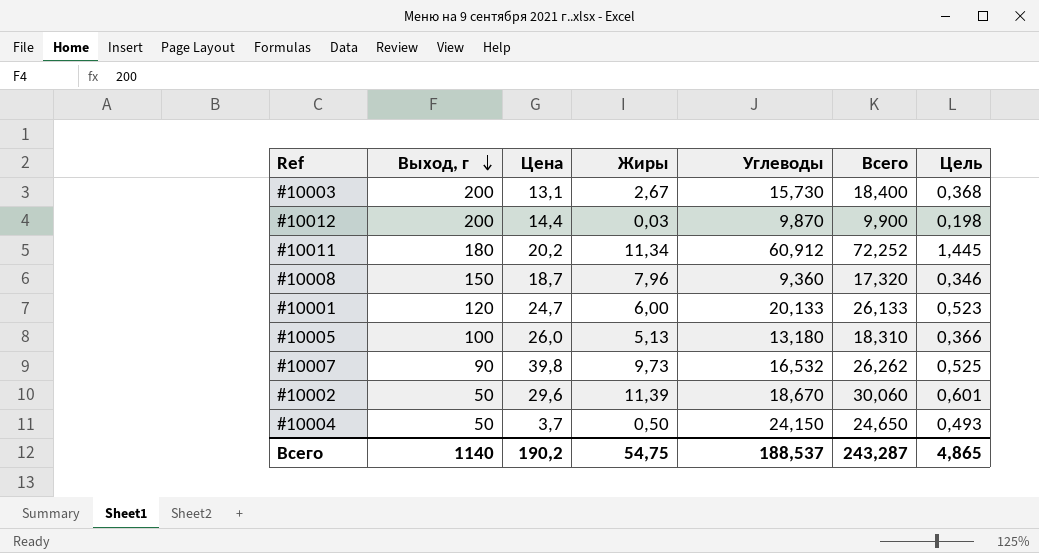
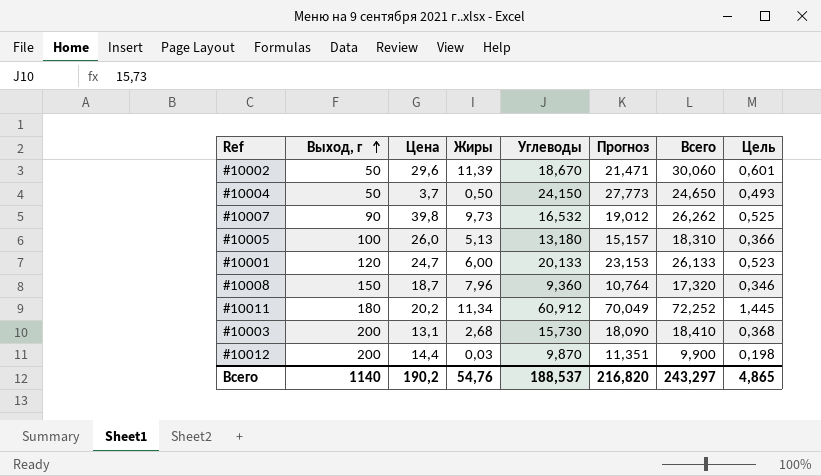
row order: Выход, г descending -> Выход, г ascending
column Прогноз | formula: none -> [Углеводы] * 1,15
#10003 | Жиры: 2,67 -> 2,68
#10003 | Всего: 18,400 -> 18,410
Всего | Жиры: 54,75 -> 54,76
Всего | Всего: 243,287 -> 243,297

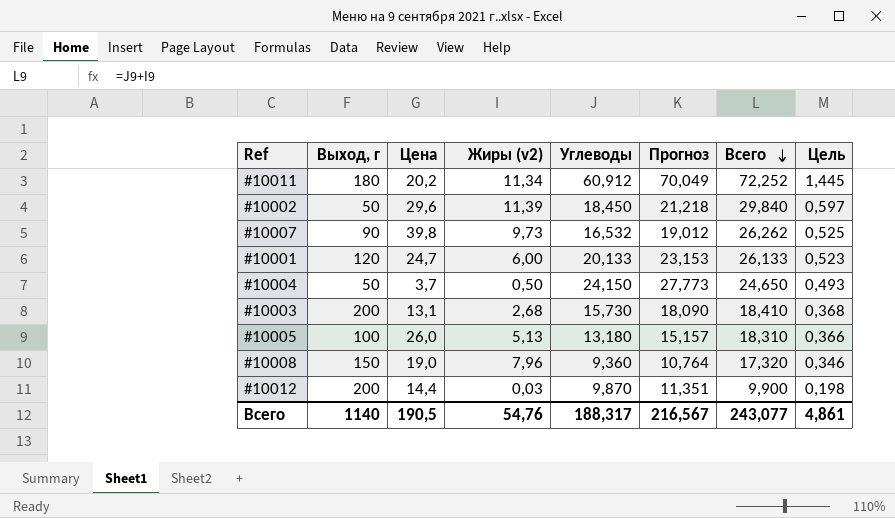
row order: Выход, г ascending -> Всего descending
column name: Жиры -> Жиры (v2)
#10002 | Углеводы: 18,670 -> 18,450
#10002 | Прогноз: 21,471 -> 21,218
#10002 | Всего: 30,060 -> 29,840
#10002 | Цель: 0,601 -> 0,597
#10008 | Цена: 18,7 -> 19,0
Всего | Цена: 190,2 -> 190,5
Всего | Углеводы: 188,537 -> 188,317
Всего | Прогноз: 216,820 -> 216,567
Всего | Всего: 243,297 -> 243,077
Всего | Цель: 4,865 -> 4,861

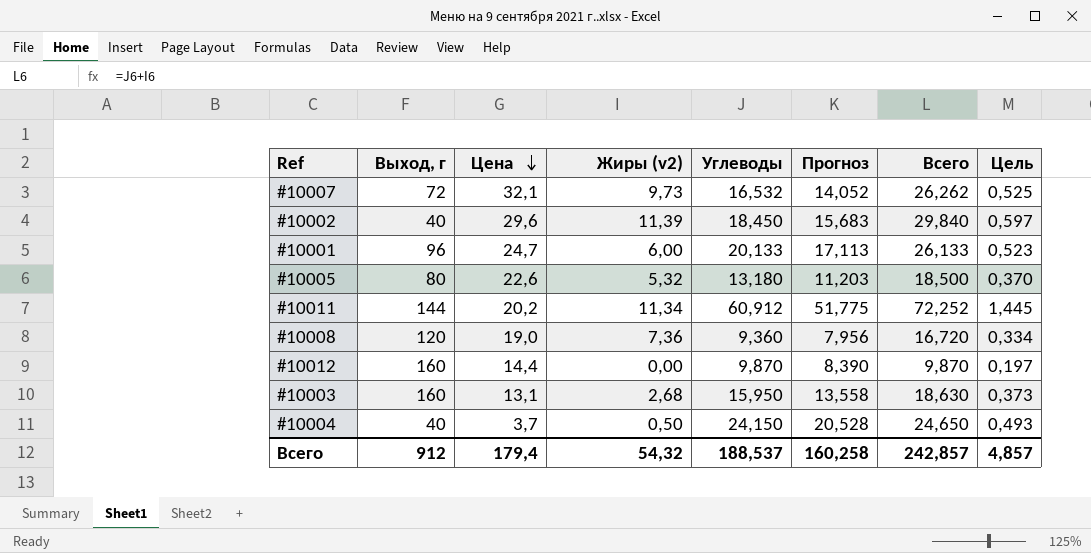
row order: Всего descending -> Цена descending
column Прогноз | formula: [Углеводы] * 1,15 -> [Углеводы] * 0,85
#10007 | Выход, г: 90 -> 72
#10007 | Цена: 39,8 -> 32,1
#10002 | Выход, г: 50 -> 40
#10001 | Выход, г: 120 -> 96
#10005 | Выход, г: 100 -> 80
#10005 | Цена: 26,0 -> 22,6
#10005 | Жиры (v2): 5,13 -> 5,32
#10005 | Всего: 18,310 -> 18,500
#10005 | Цель: 0,366 -> 0,370
#10011 | Выход, г: 180 -> 144
#10008 | Выход, г: 150 -> 120
#10008 | Жиры (v2): 7,96 -> 7,36
#10008 | Всего: 17,320 -> 16,720
#10008 | Цель: 0,346 -> 0,334
#10012 | Выход, г: 200 -> 160
#10012 | Жиры (v2): 0,03 -> 0,00
#10012 | Всего: 9,900 -> 9,870
#10012 | Цель: 0,198 -> 0,197
#10003 | Выход, г: 200 -> 160
#10003 | Углеводы: 15,730 -> 15,950
#10003 | Всего: 18,410 -> 18,630
#10003 | Цель: 0,368 -> 0,373
#10004 | Выход, г: 50 -> 40
Всего | Выход, г: 1140 -> 912
Всего | Цена: 190,5 -> 179,4
Всего | Жиры (v2): 54,76 -> 54,32
Всего | Углеводы: 188,317 -> 188,537
Всего | Прогноз: 216,567 -> 160,258
Всего | Всего: 243,077 -> 242,857
Всего | Цель: 4,861 -> 4,857

